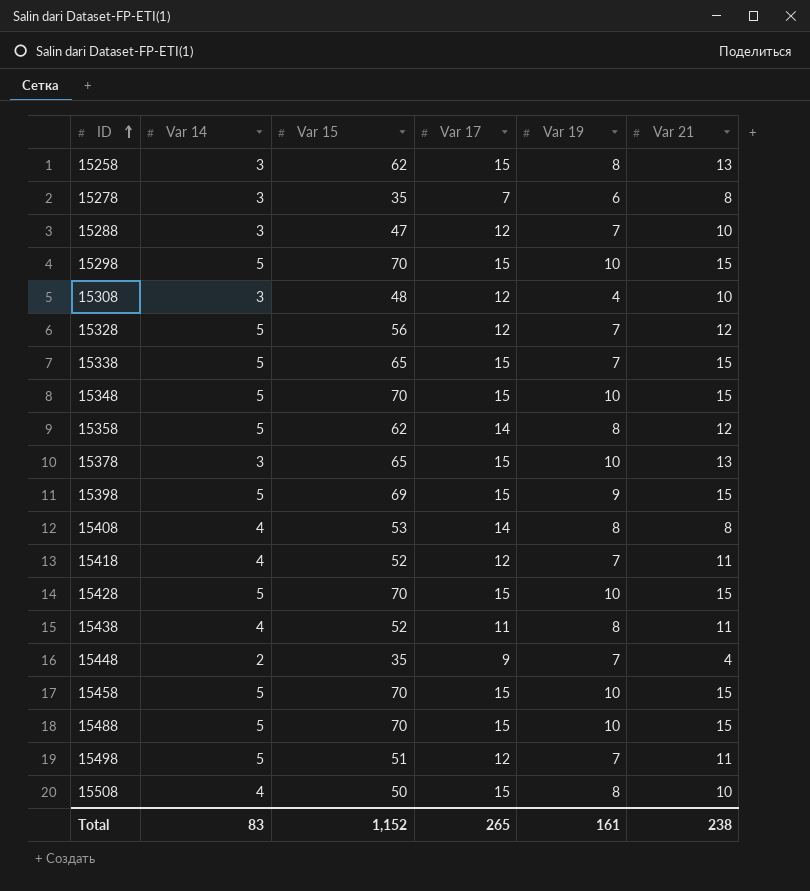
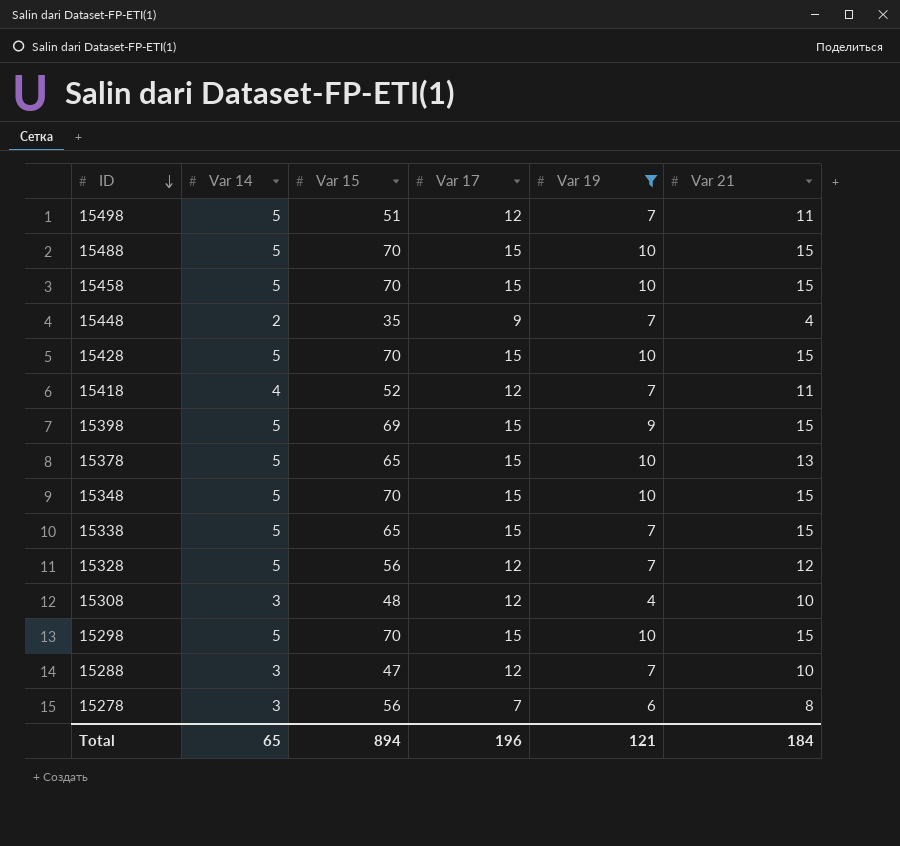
filter: none -> Var 19 != 8
row order: ID ascending -> ID descending
15378 | Var 14: 3 -> 5
15278 | Var 15: 35 -> 56
Total | Var 14: 83 -> 65
Total | Var 15: 1,152 -> 894
Total | Var 17: 265 -> 196
Total | Var 19: 161 -> 121
Total | Var 21: 238 -> 184

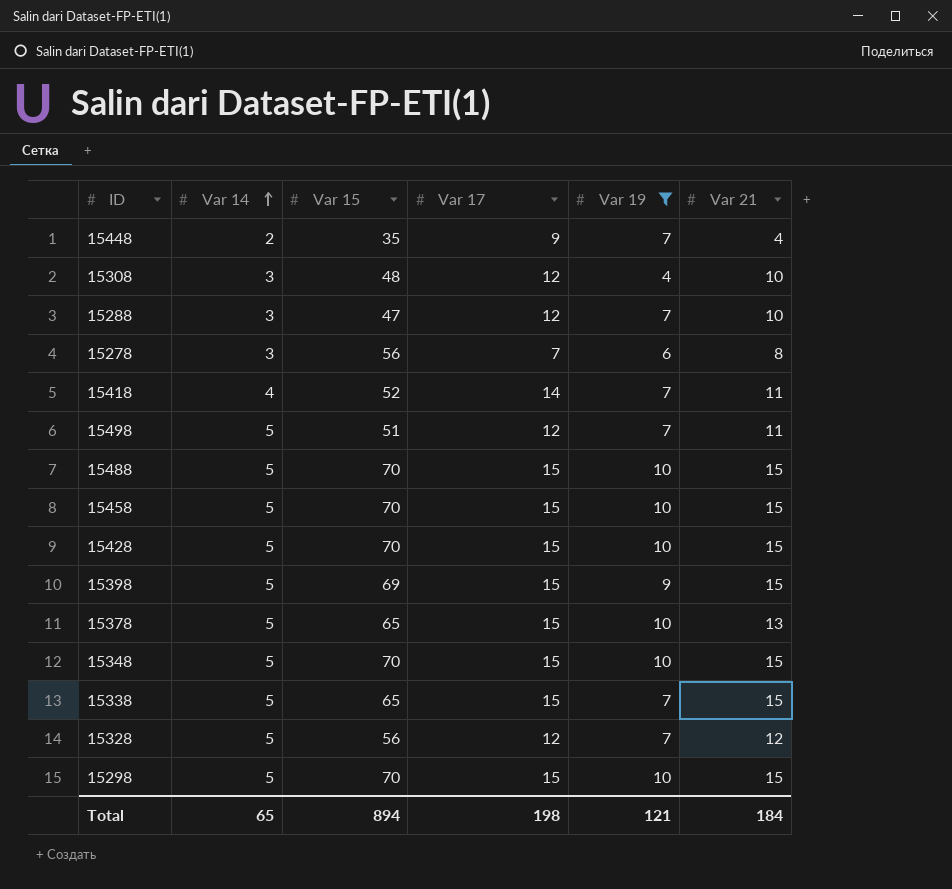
row order: ID descending -> Var 14 ascending
15418 | Var 17: 12 -> 14
Total | Var 17: 196 -> 198

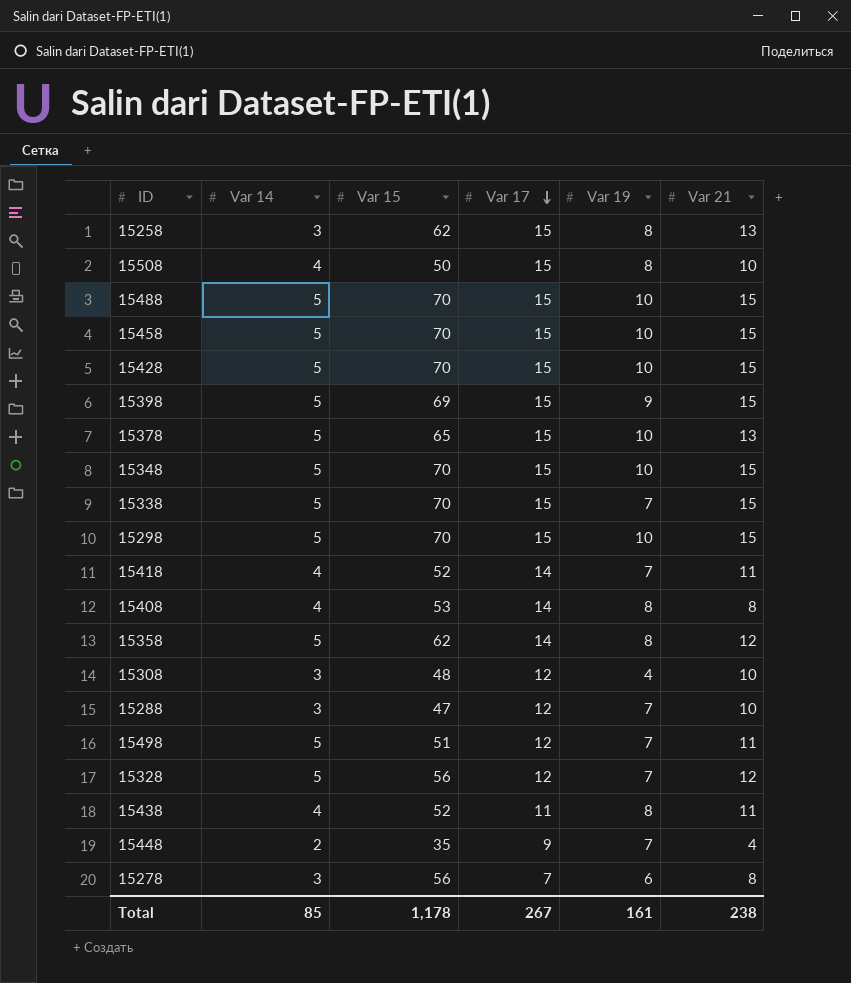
filter: Var 19 != 8 -> none
row order: Var 14 ascending -> Var 17 descending
15338 | Var 15: 65 -> 70
Total | Var 14: 65 -> 85
Total | Var 15: 894 -> 1,178
Total | Var 17: 198 -> 267
Total | Var 19: 121 -> 161
Total | Var 21: 184 -> 238

